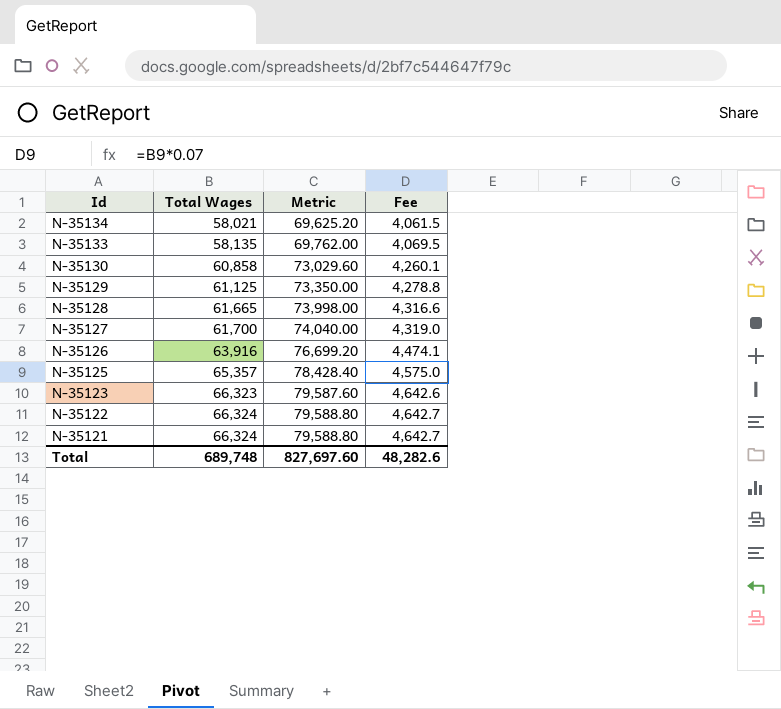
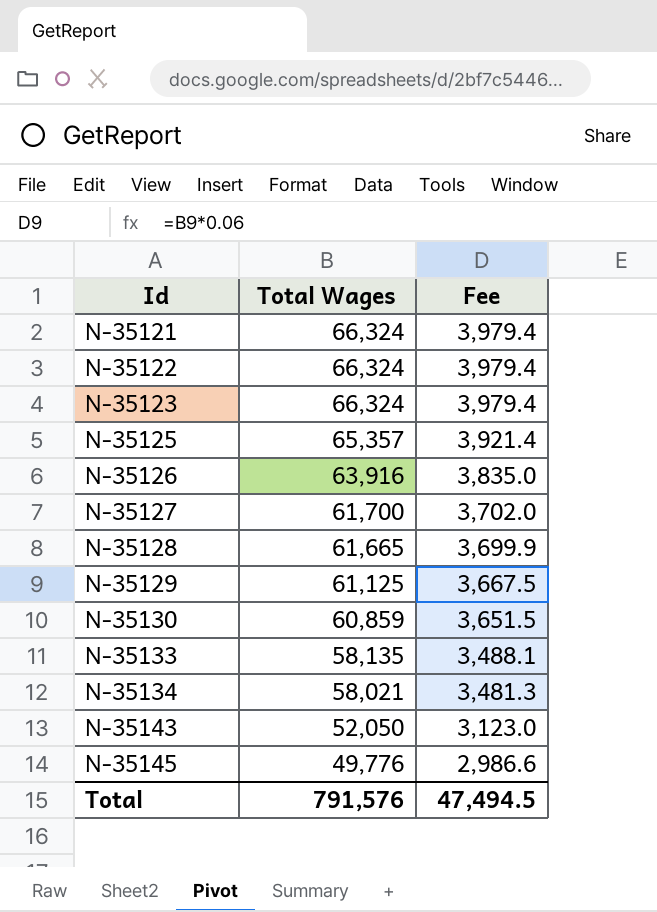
row order: Id descending -> Id ascending
column Metric | formula: [Total Wages] * 1.2 -> none
column Fee | formula: [Total Wages] * 0.07 -> [Total Wages] * 0.06
N-35123 | Total Wages: 66,323 -> 66,324
N-35130 | Total Wages: 60,858 -> 60,859
row N-35143: none -> 52,050 | 3,123.0
row N-35145: none -> 49,776 | 2,986.6
Total | Total Wages: 689,748 -> 791,576
Total | Fee: 48,282.6 -> 47,494.5

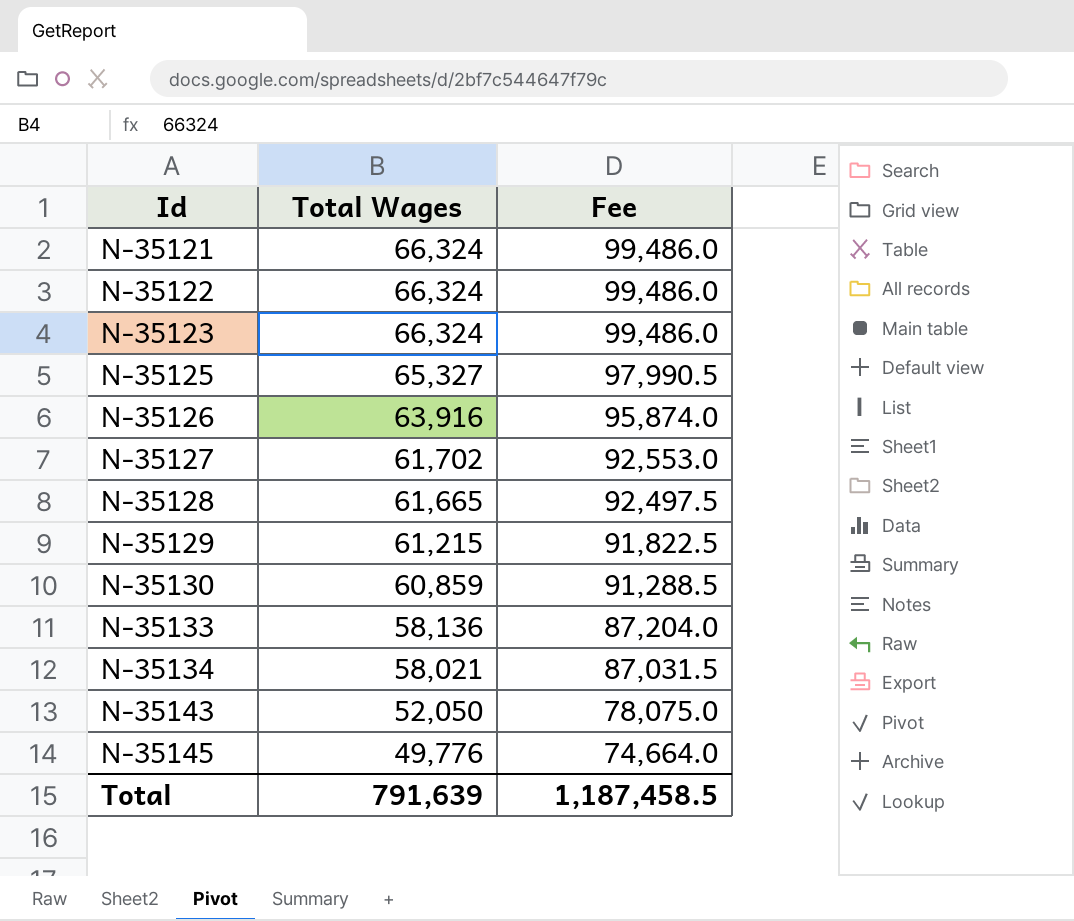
column Fee | formula: [Total Wages] * 0.06 -> [Total Wages] * 1.5
N-35125 | Total Wages: 65,357 -> 65,327
N-35127 | Total Wages: 61,700 -> 61,702
N-35129 | Total Wages: 61,125 -> 61,215
N-35133 | Total Wages: 58,135 -> 58,136
Total | Total Wages: 791,576 -> 791,639
Total | Fee: 47,494.5 -> 1,187,458.5

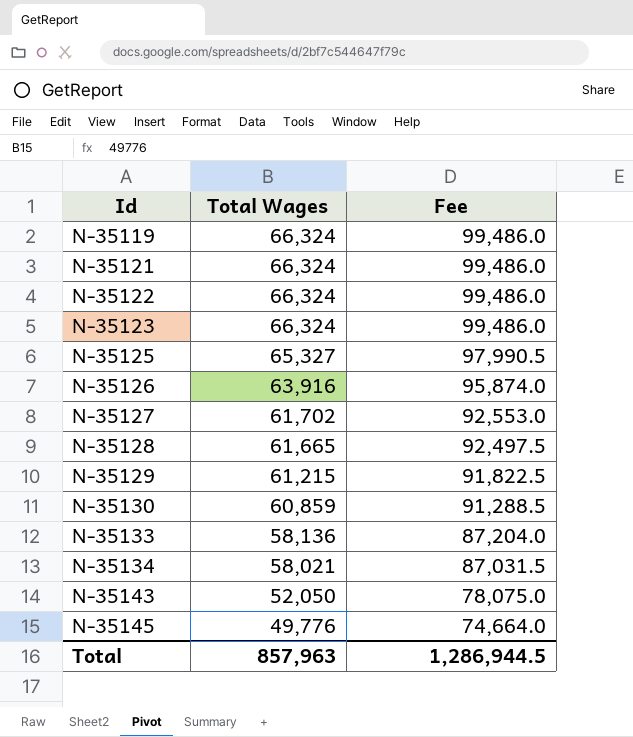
row N-35119: none -> 66,324 | 99,486.0
Total | Total Wages: 791,639 -> 857,963
Total | Fee: 1,187,458.5 -> 1,286,944.5

